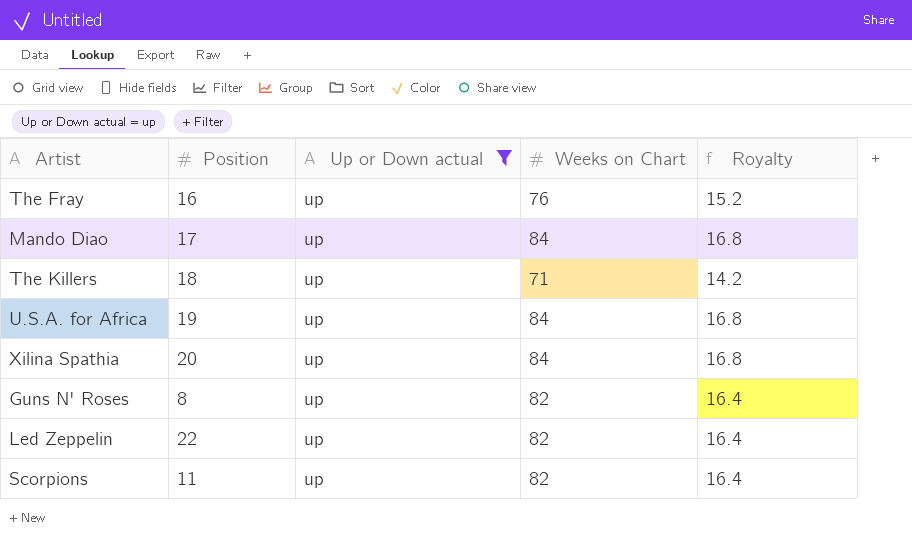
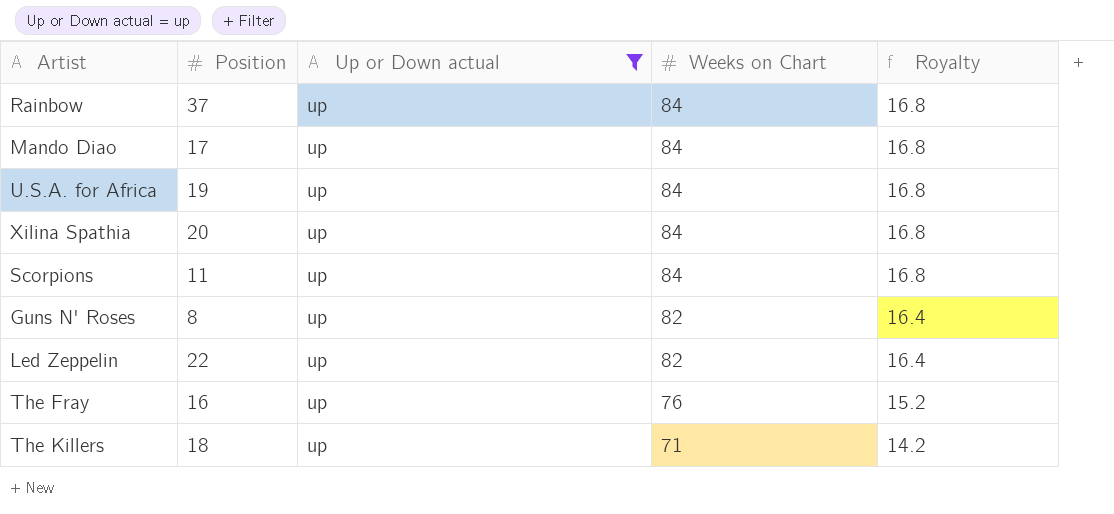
row order: none -> Weeks on Chart descending
row Rainbow: none -> 37 | up | 84 | 16.8
Scorpions | Weeks on Chart: 82 -> 84
Scorpions | Royalty: 16.4 -> 16.8

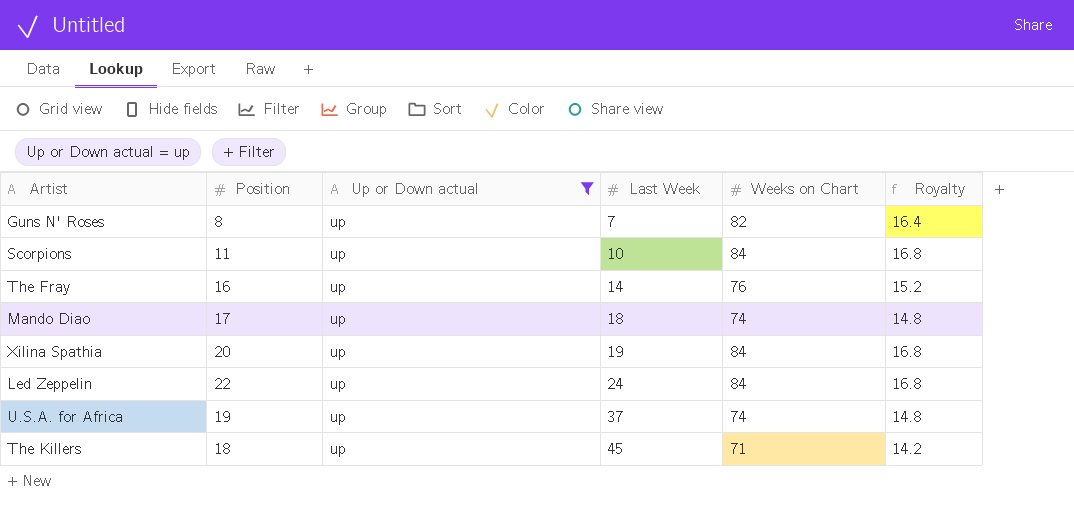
row order: Weeks on Chart descending -> Last Week ascending
column Last Week | position: none -> 4
row Rainbow: 37 | up | 84 | 16.8 -> none
Mando Diao | Weeks on Chart: 84 -> 74
Mando Diao | Royalty: 16.8 -> 14.8
Led Zeppelin | Weeks on Chart: 82 -> 84
Led Zeppelin | Royalty: 16.4 -> 16.8
U.S.A. for Africa | Weeks on Chart: 84 -> 74
U.S.A. for Africa | Royalty: 16.8 -> 14.8

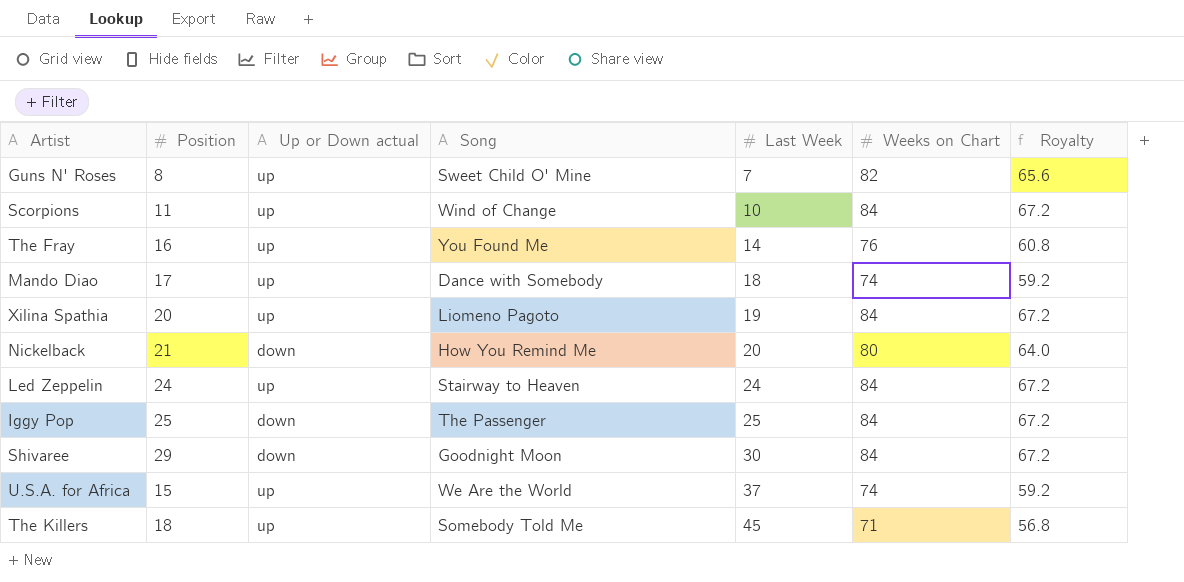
filter: Up or Down actual = up -> none
column Song | position: none -> 4
column Royalty | formula: [Weeks on Chart] * 0.2 -> [Weeks on Chart] * 0.8
Led Zeppelin | Position: 22 -> 24
U.S.A. for Africa | Position: 19 -> 15

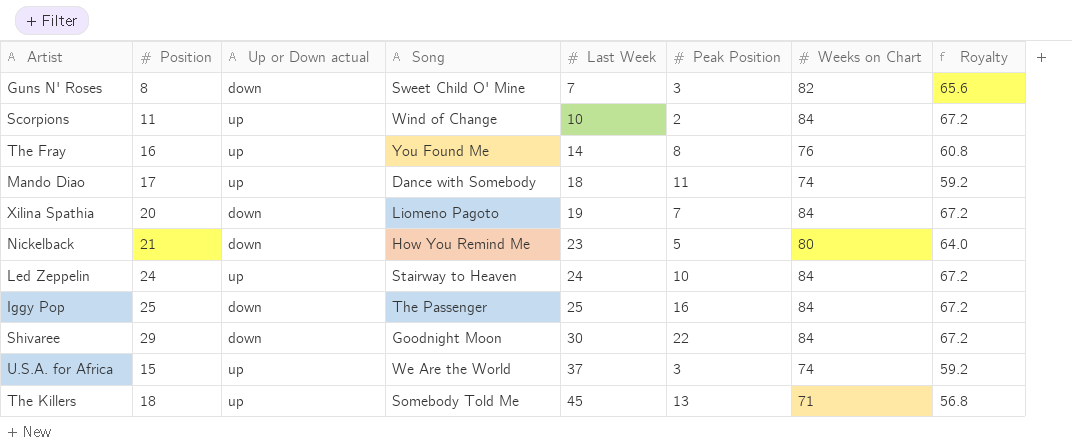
column Peak Position | position: none -> 6
Guns N' Roses | Up or Down actual: up -> down
Xilina Spathia | Up or Down actual: up -> down
Nickelback | Last Week: 20 -> 23

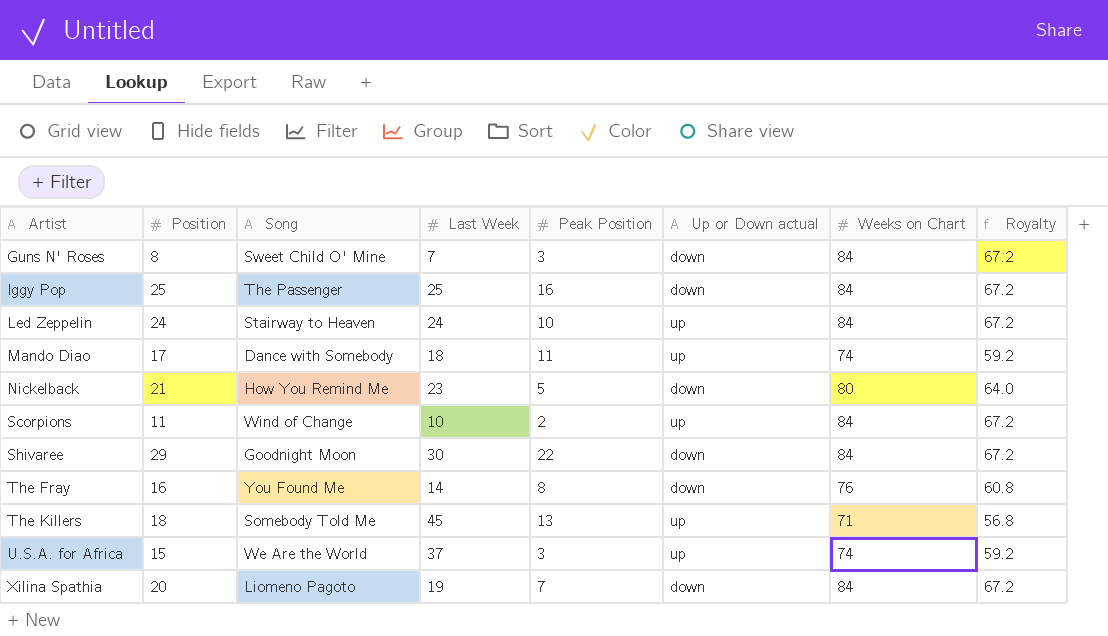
row order: Last Week ascending -> Artist ascending
column Up or Down actual | position: 3 -> 6
Guns N' Roses | Weeks on Chart: 82 -> 84
Guns N' Roses | Royalty: 65.6 -> 67.2
The Fray | Up or Down actual: up -> down

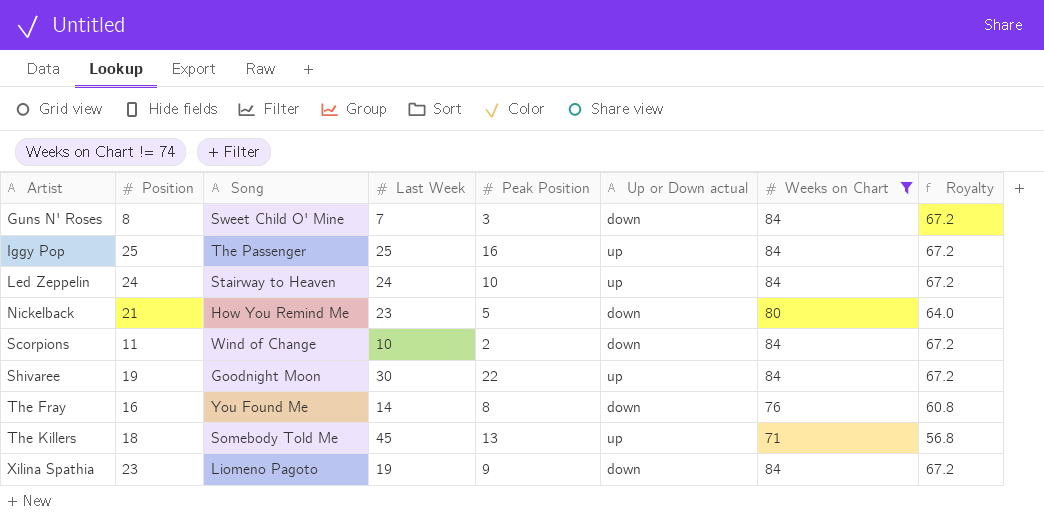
filter: none -> Weeks on Chart != 74
Iggy Pop | Up or Down actual: down -> up
Scorpions | Up or Down actual: up -> down
Shivaree | Position: 29 -> 19
Shivaree | Up or Down actual: down -> up
Xilina Spathia | Position: 20 -> 23
Xilina Spathia | Peak Position: 7 -> 9

